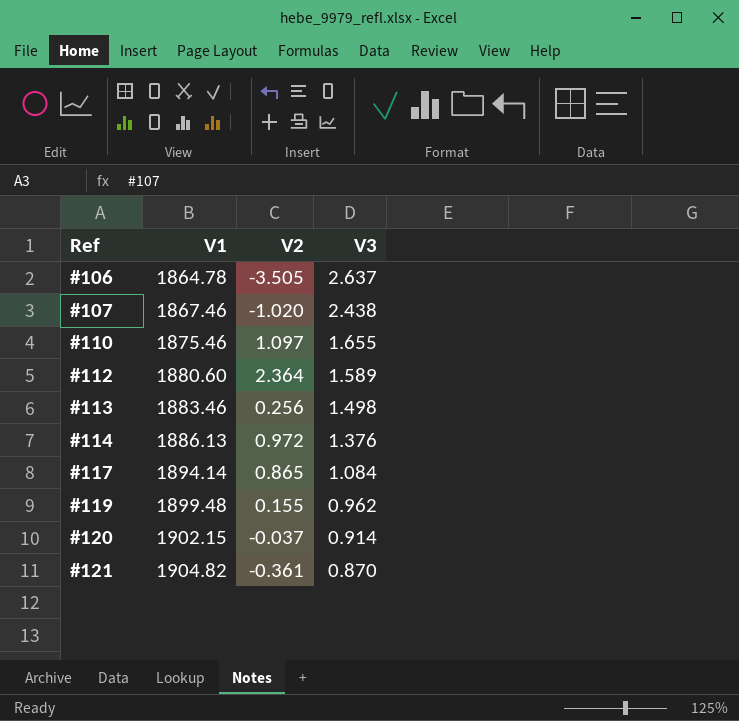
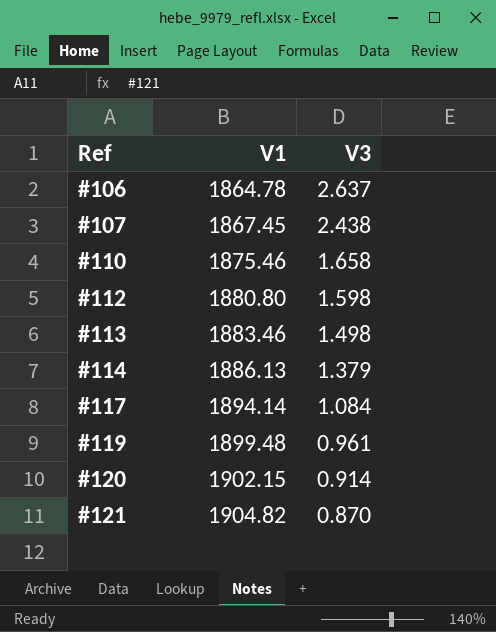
column V2 | position: 3 -> none
#107 | V1: 1867.46 -> 1867.45
#110 | V3: 1.655 -> 1.658
#112 | V1: 1880.60 -> 1880.80
#112 | V3: 1.589 -> 1.598
#114 | V3: 1.376 -> 1.379
#119 | V3: 0.962 -> 0.961

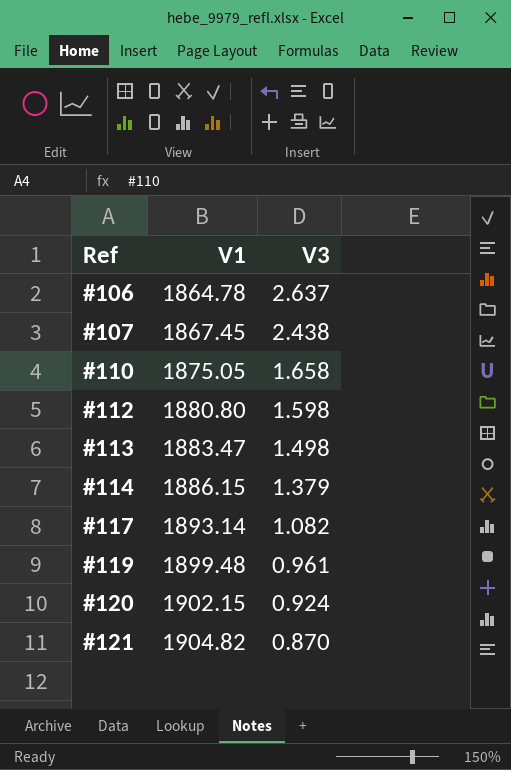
#110 | V1: 1875.46 -> 1875.05
#113 | V1: 1883.46 -> 1883.47
#114 | V1: 1886.13 -> 1886.15
#117 | V1: 1894.14 -> 1893.14
#117 | V3: 1.084 -> 1.082
#120 | V3: 0.914 -> 0.924

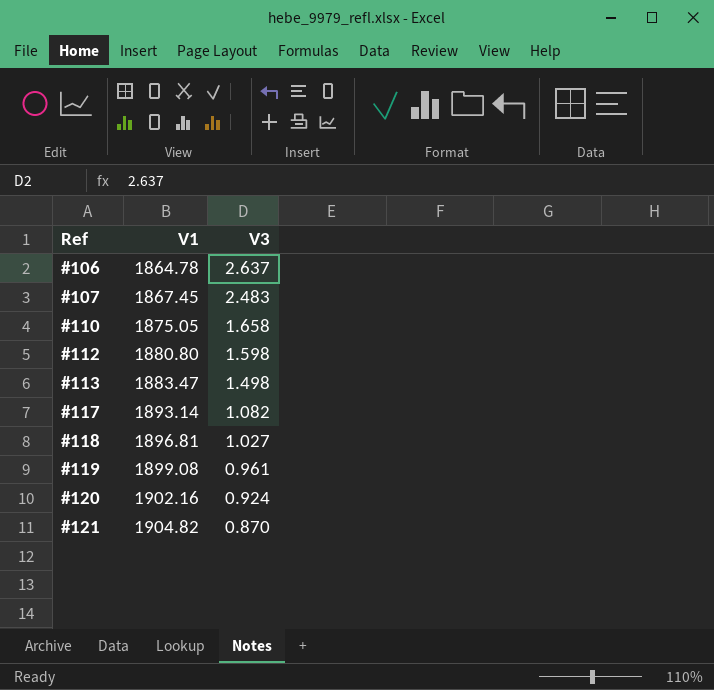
row #114: 1886.15 | 1.379 -> none
#107 | V3: 2.438 -> 2.483
row #118: none -> 1896.81 | 1.027
#119 | V1: 1899.48 -> 1899.08
#120 | V1: 1902.15 -> 1902.16

